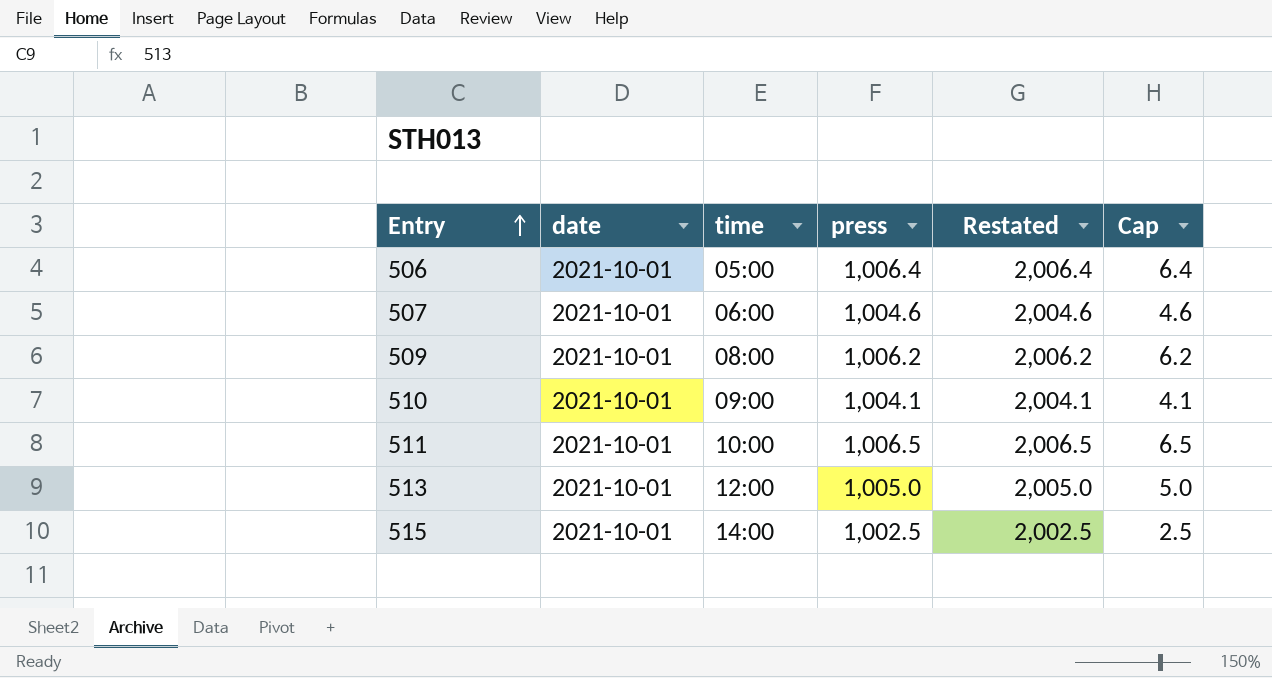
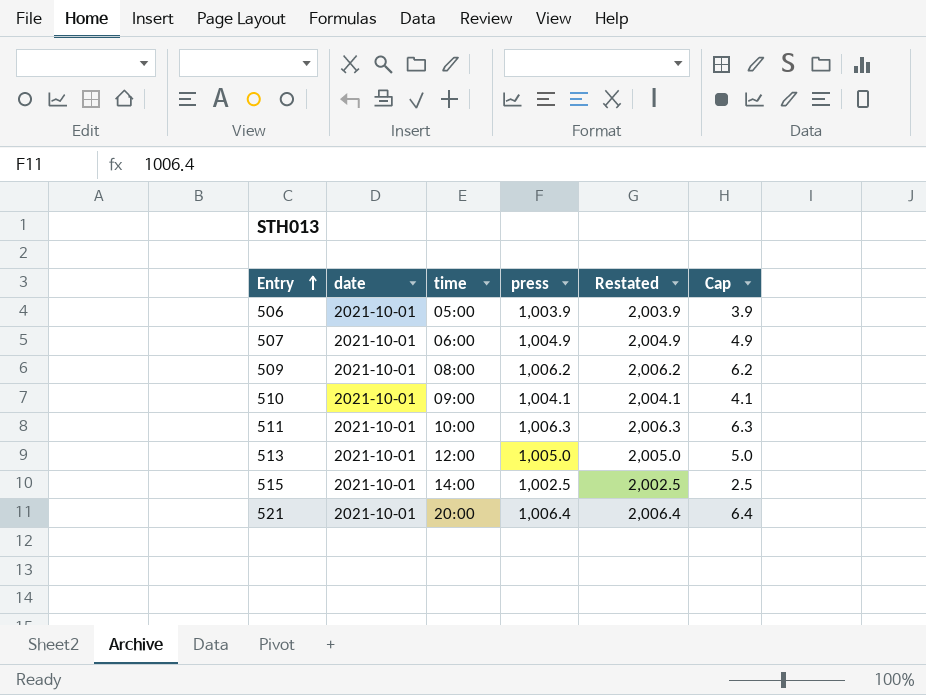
506 | press: 1,006.4 -> 1,003.9
506 | Restated: 2,006.4 -> 2,003.9
506 | Cap: 6.4 -> 3.9
507 | press: 1,004.6 -> 1,004.9
507 | Restated: 2,004.6 -> 2,004.9
507 | Cap: 4.6 -> 4.9
511 | press: 1,006.5 -> 1,006.3
511 | Restated: 2,006.5 -> 2,006.3
511 | Cap: 6.5 -> 6.3
row 521: none -> 2021-10-01 | 20:00 | 1,006.4 | 2,006.4 | 6.4

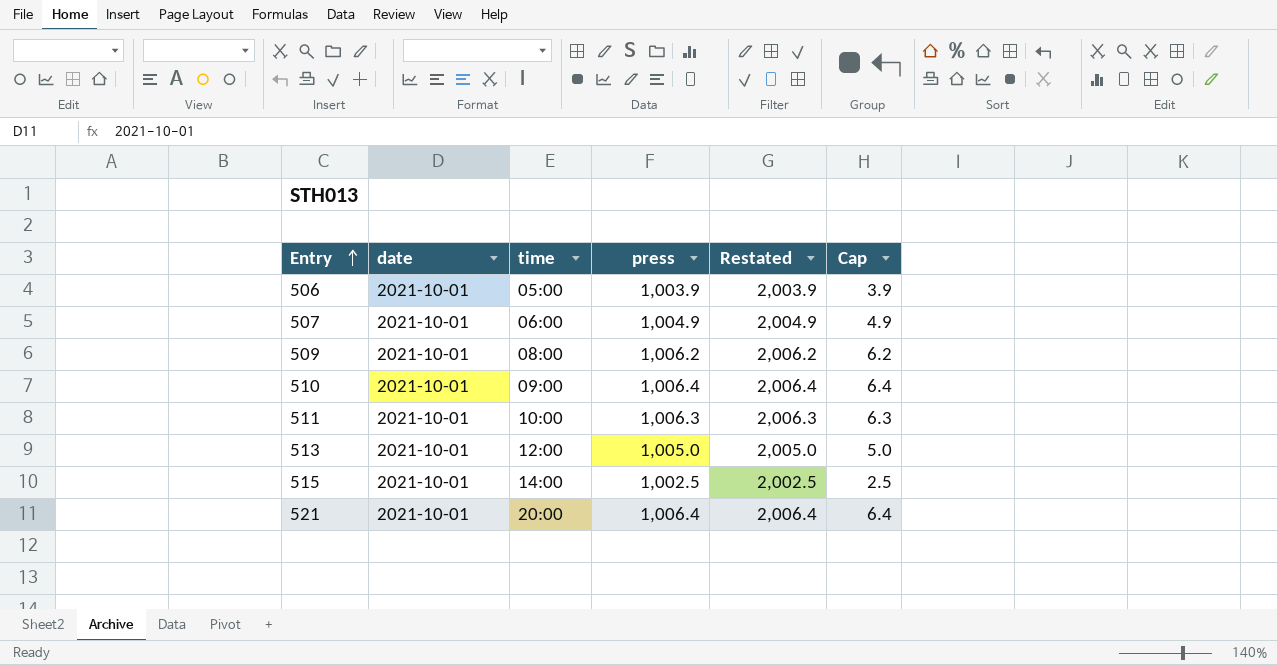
510 | press: 1,004.1 -> 1,006.4
510 | Restated: 2,004.1 -> 2,006.4
510 | Cap: 4.1 -> 6.4

